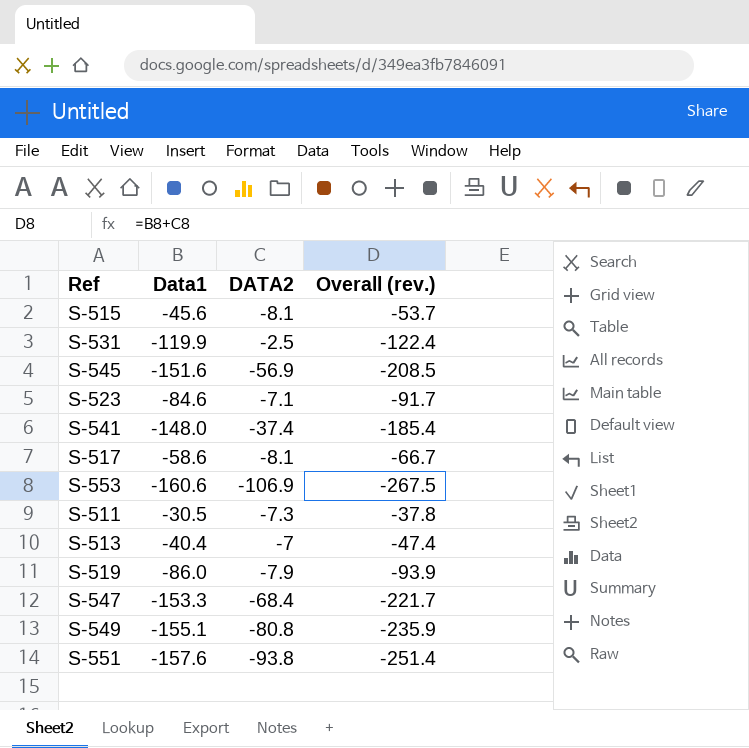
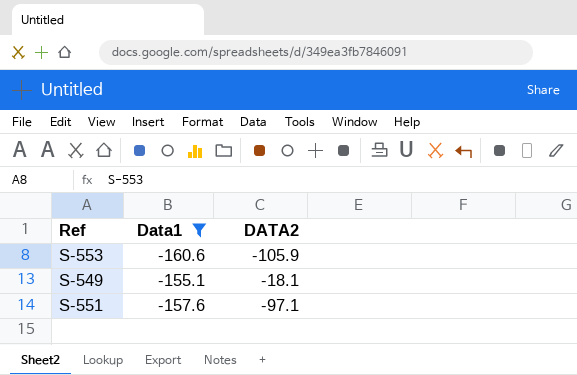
filter: none -> Data1 <= -155.1
column Overall (rev.) | formula: [Data1] + [DATA2] -> none
S-553 | DATA2: -106.9 -> -105.9
S-549 | DATA2: -80.8 -> -18.1
S-551 | DATA2: -93.8 -> -97.1

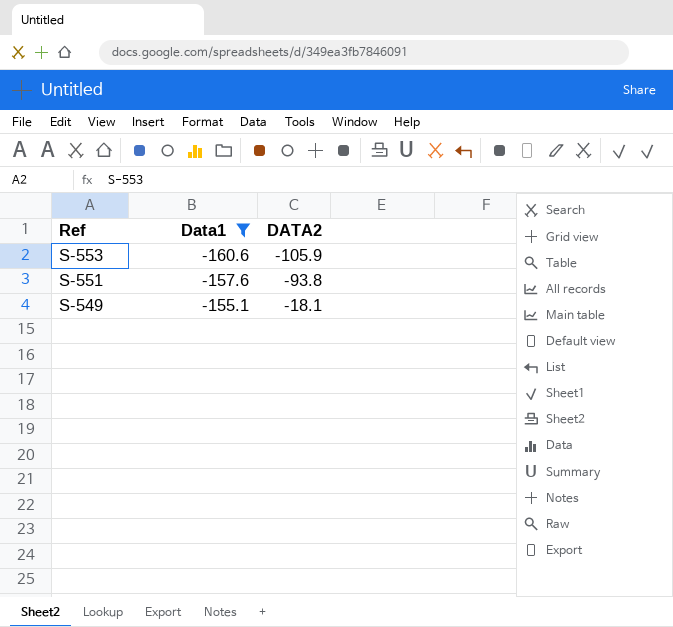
row order: none -> Ref descending
S-551 | DATA2: -97.1 -> -93.8

